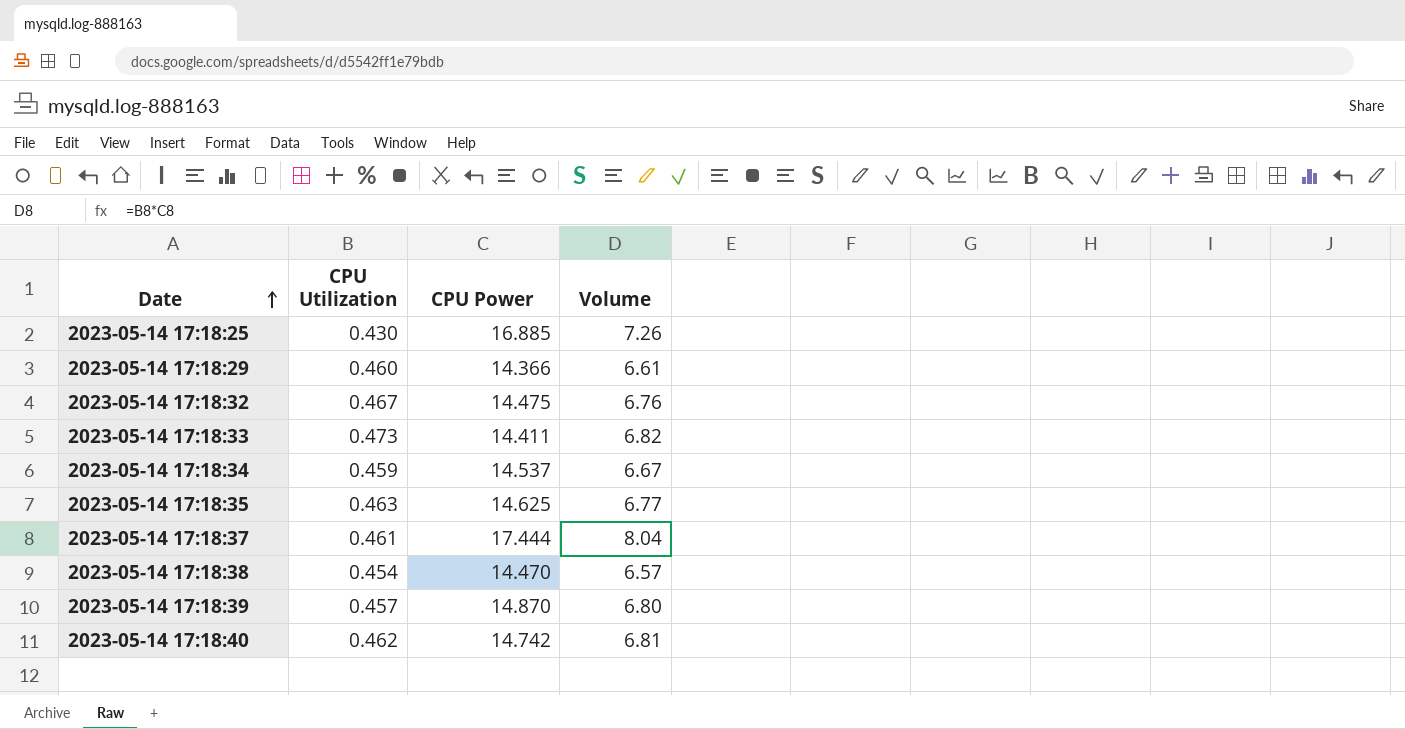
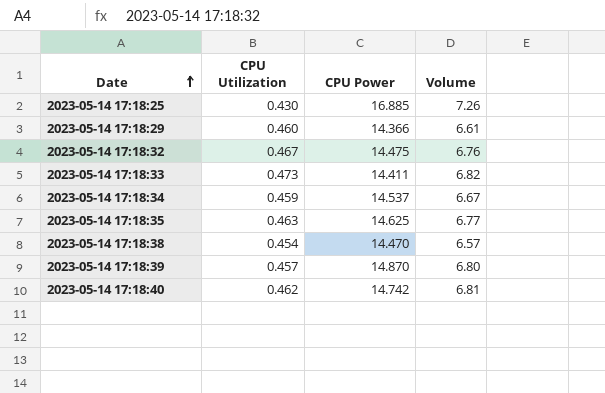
row 2023-05-14 17:18:37: 0.461 | 17.444 | 8.04 -> none

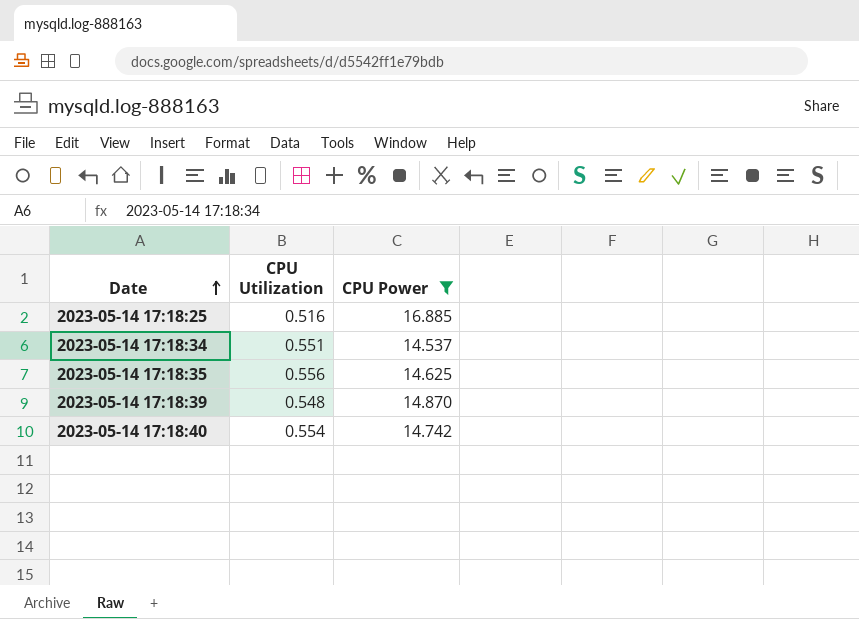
filter: none -> CPU Power >= 14.537
column Volume | formula: [CPU Utilization] * [CPU Power] -> none
2023-05-14 17:18:25 | CPU Utilization: 0.430 -> 0.516
2023-05-14 17:18:34 | CPU Utilization: 0.459 -> 0.551
2023-05-14 17:18:35 | CPU Utilization: 0.463 -> 0.556
2023-05-14 17:18:39 | CPU Utilization: 0.457 -> 0.548
2023-05-14 17:18:40 | CPU Utilization: 0.462 -> 0.554

